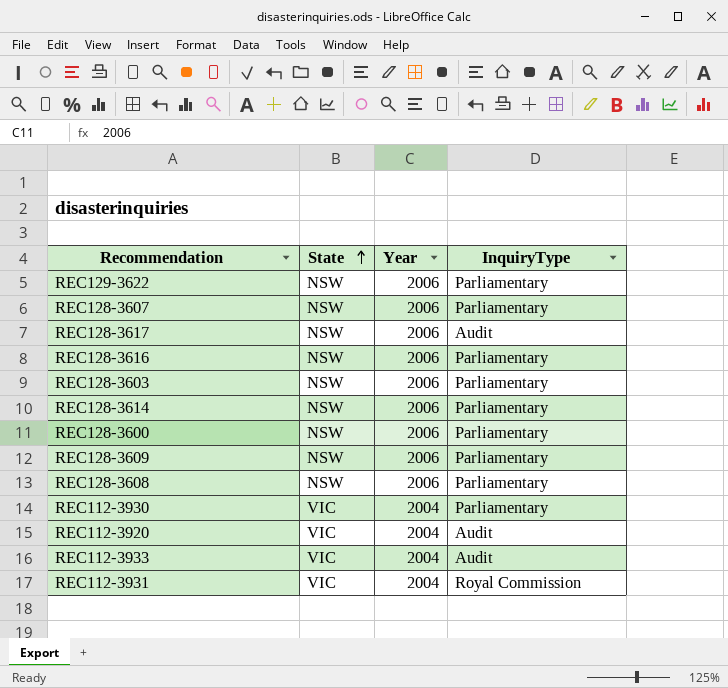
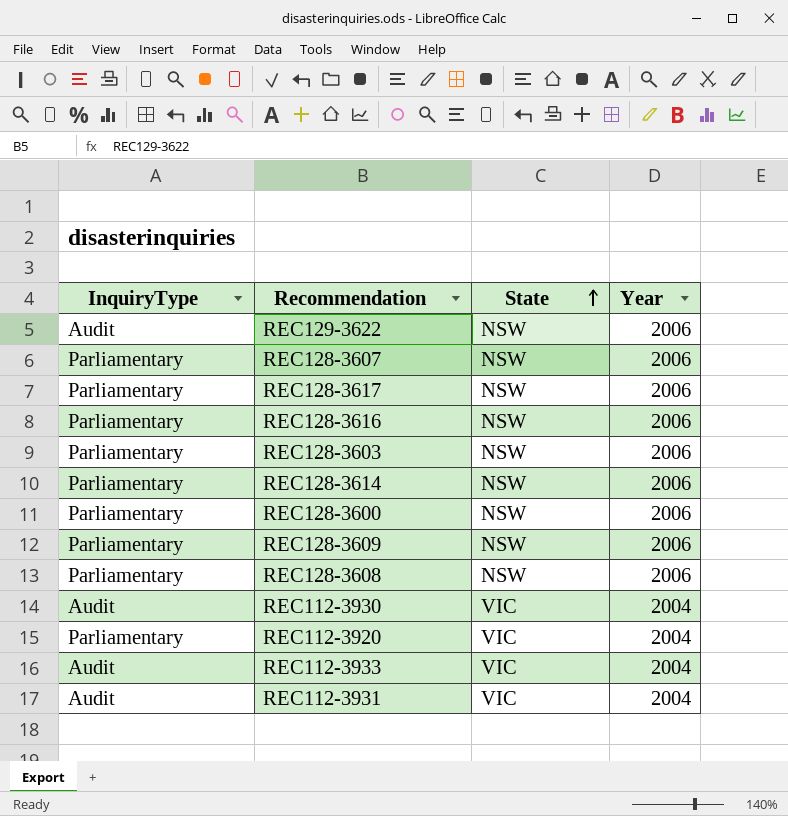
column InquiryType | position: 4 -> 1
REC129-3622 | InquiryType: Parliamentary -> Audit
REC128-3617 | InquiryType: Audit -> Parliamentary
REC112-3930 | InquiryType: Parliamentary -> Audit
REC112-3920 | InquiryType: Audit -> Parliamentary
REC112-3931 | InquiryType: Royal Commission -> Audit

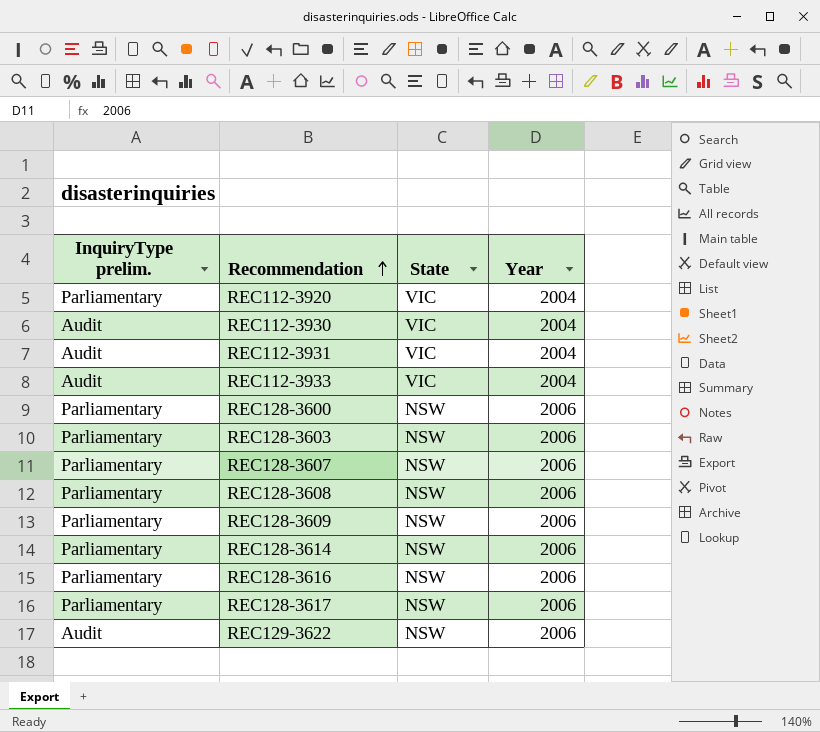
row order: State ascending -> Recommendation ascending
column name: InquiryType -> InquiryType prelim.

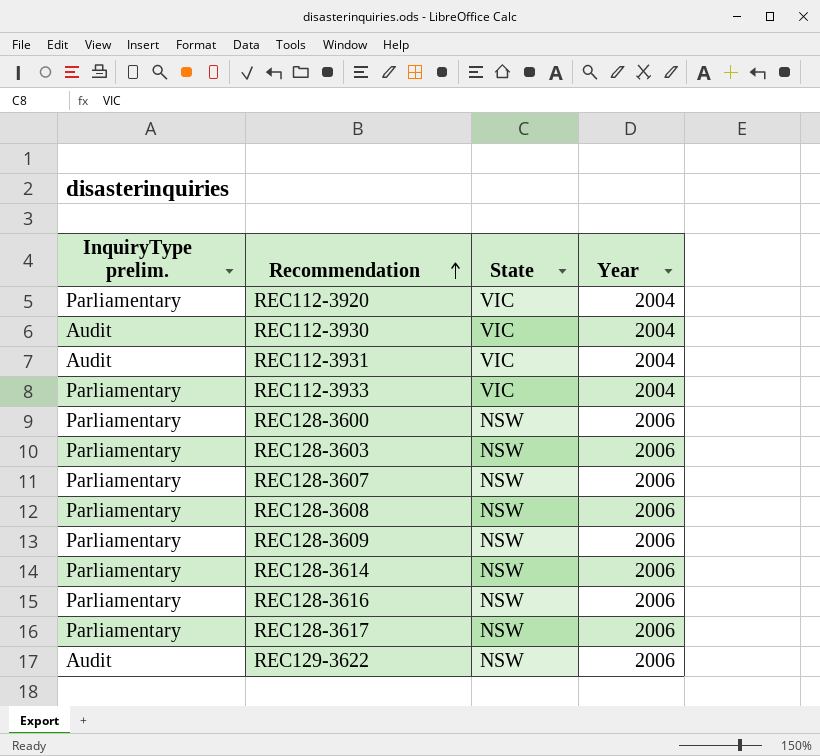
REC112-3933 | InquiryType prelim.: Audit -> Parliamentary

